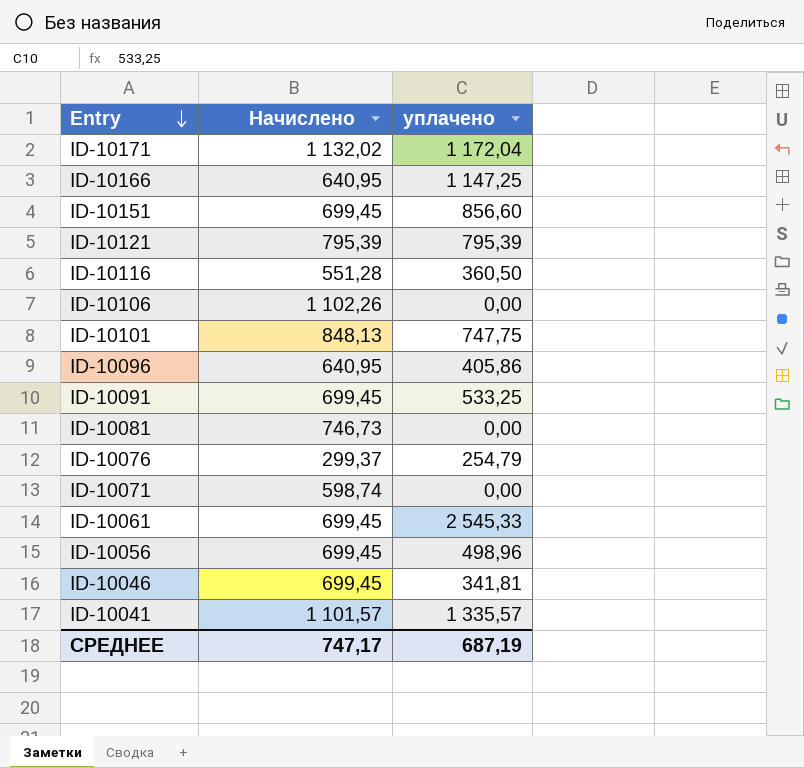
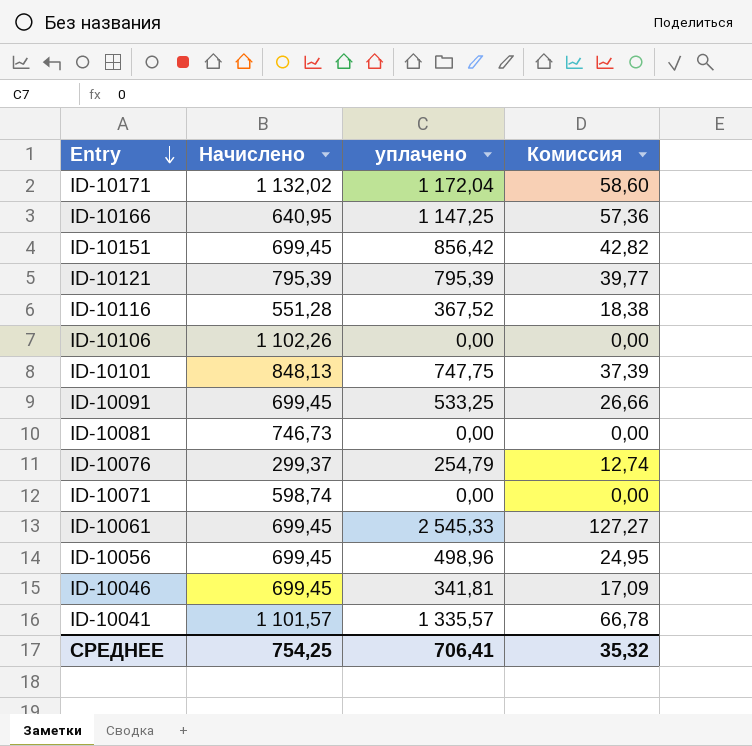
column Комиссия | formula: none -> [уплачено] * 0,05
row ID-10096: 640,95 | 405,86 -> none
ID-10151 | уплачено: 856,60 -> 856,42
ID-10116 | уплачено: 360,50 -> 367,52
СРЕДНЕЕ | Начислено: 747,17 -> 754,25
СРЕДНЕЕ | уплачено: 687,19 -> 706,41

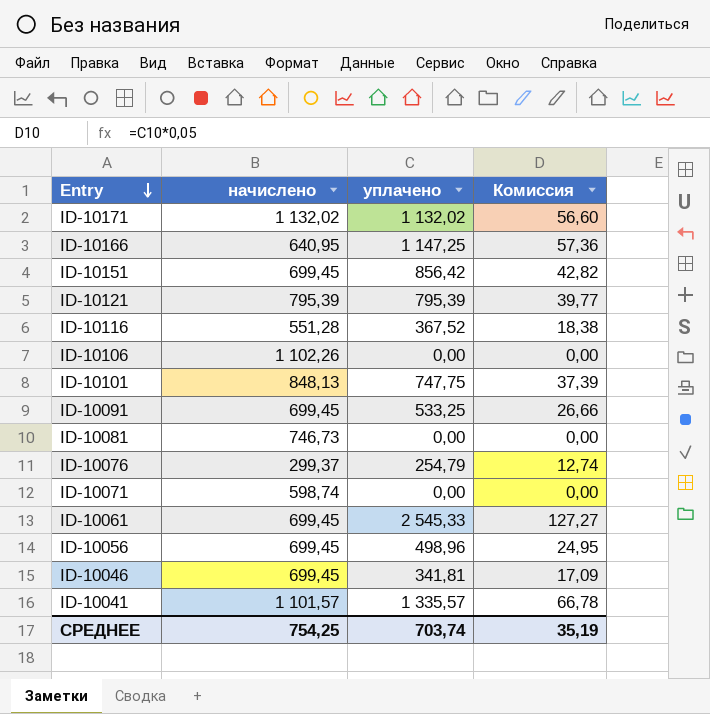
column name: Начислено -> начислено
ID-10171 | уплачено: 1 172,04 -> 1 132,02
ID-10171 | Комиссия: 58,60 -> 56,60
СРЕДНЕЕ | уплачено: 706,41 -> 703,74
СРЕДНЕЕ | Комиссия: 35,32 -> 35,19

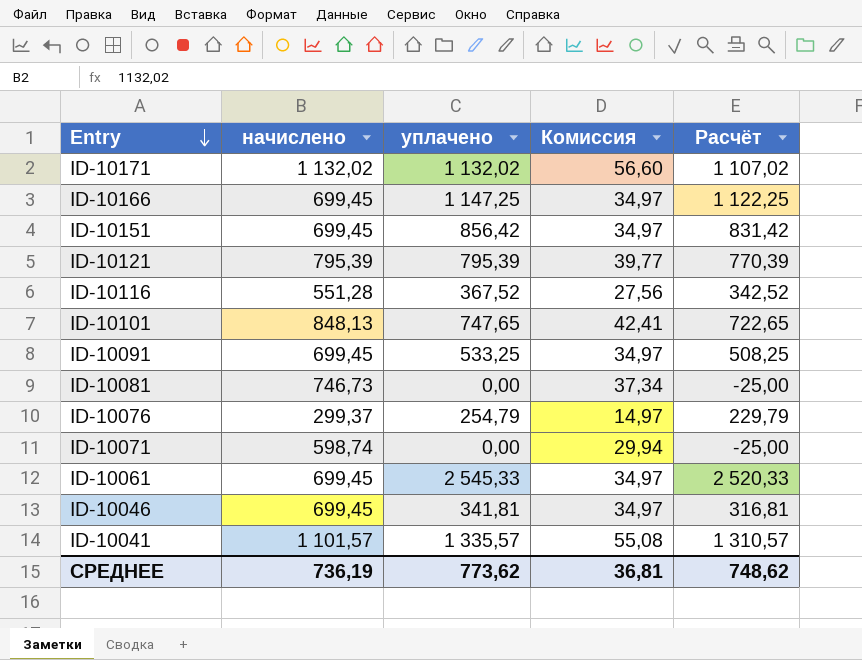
column Комиссия | formula: [уплачено] * 0,05 -> [начислено] * 0,05
column Расчёт | formula: none -> [уплачено] - 25
row ID-10106: 1 102,26 | 0,00 | 0,00 -> none
row ID-10056: 699,45 | 498,96 | 24,95 -> none
ID-10166 | начислено: 640,95 -> 699,45
ID-10101 | уплачено: 747,75 -> 747,65
СРЕДНЕЕ | начислено: 754,25 -> 736,19
СРЕДНЕЕ | уплачено: 703,74 -> 773,62
СРЕДНЕЕ | Комиссия: 35,19 -> 36,81

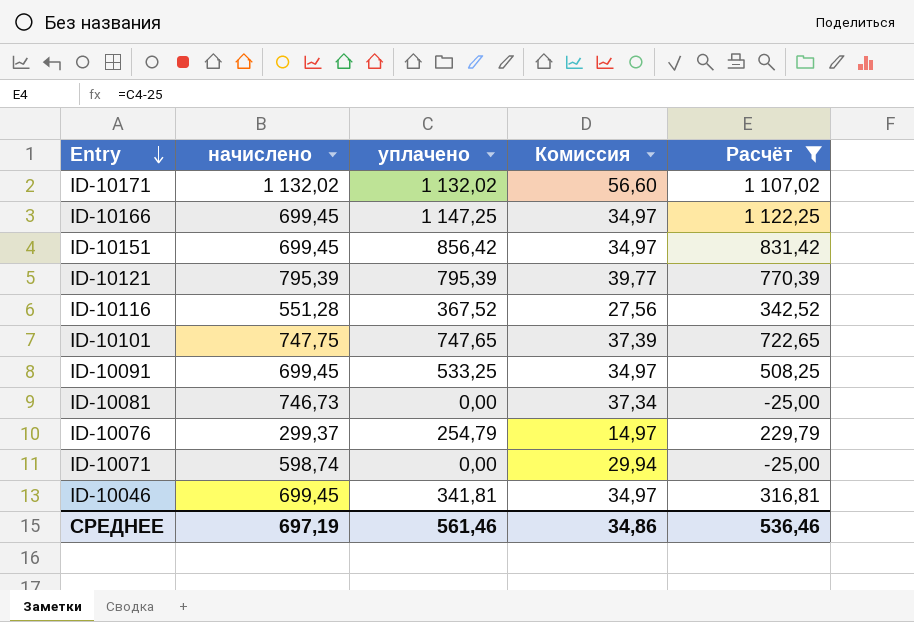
filter: none -> Расчёт <= 1 122,25
ID-10101 | начислено: 848,13 -> 747,75
ID-10101 | Комиссия: 42,41 -> 37,39
СРЕДНЕЕ | начислено: 736,19 -> 697,19
СРЕДНЕЕ | уплачено: 773,62 -> 561,46
СРЕДНЕЕ | Комиссия: 36,81 -> 34,86
СРЕДНЕЕ | Расчёт: 748,62 -> 536,46

